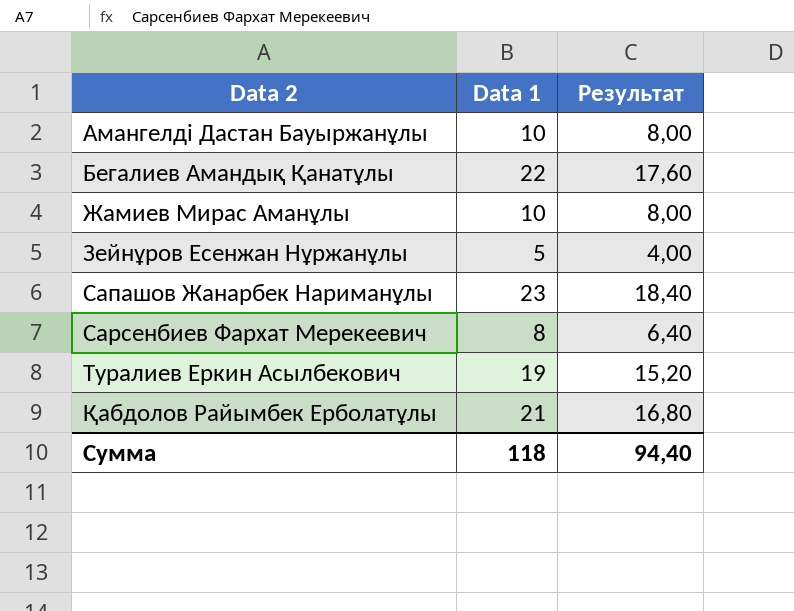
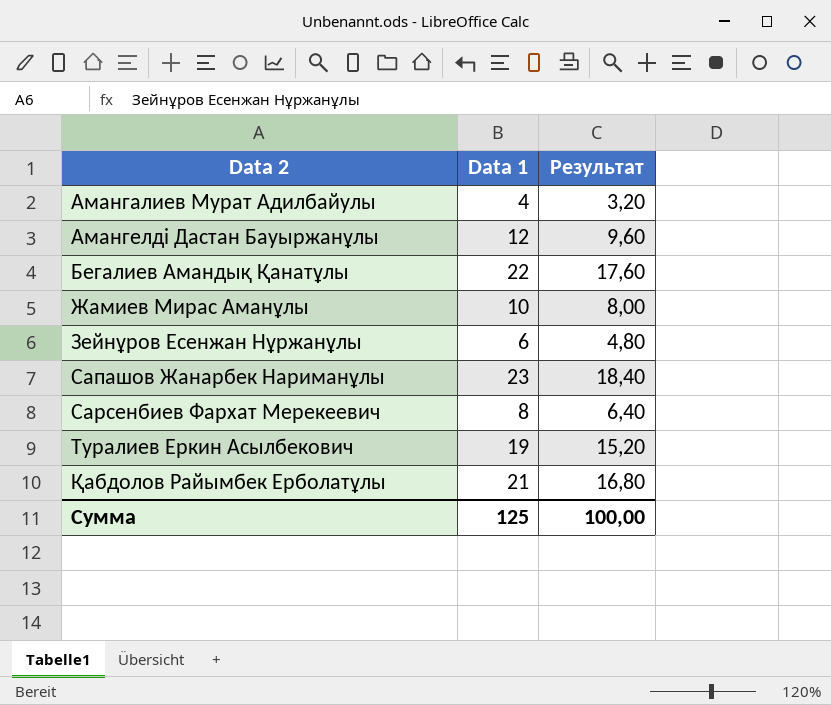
row Амангалиев Мурат Адилбайулы: none -> 4 | 3,20
Амангелді Дастан Бауыржанұлы | Data 1: 10 -> 12
Амангелді Дастан Бауыржанұлы | Результат: 8,00 -> 9,60
Зейнұров Есенжан Нұржанұлы | Data 1: 5 -> 6
Зейнұров Есенжан Нұржанұлы | Результат: 4,00 -> 4,80
Сумма | Data 1: 118 -> 125
Сумма | Результат: 94,40 -> 100,00

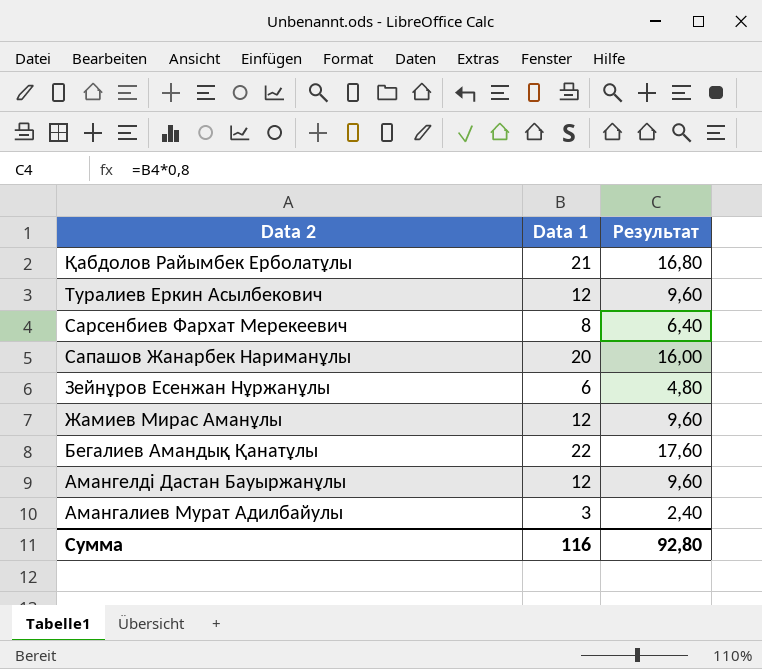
row order: Data 2 ascending -> Data 2 descending
Туралиев Еркин Асылбекович | Data 1: 19 -> 12
Туралиев Еркин Асылбекович | Результат: 15,20 -> 9,60
Сапашов Жанарбек Нариманұлы | Data 1: 23 -> 20
Сапашов Жанарбек Нариманұлы | Результат: 18,40 -> 16,00
Жамиев Мирас Аманұлы | Data 1: 10 -> 12
Жамиев Мирас Аманұлы | Результат: 8,00 -> 9,60
Амангалиев Мурат Адилбайулы | Data 1: 4 -> 3
Амангалиев Мурат Адилбайулы | Результат: 3,20 -> 2,40
Сумма | Data 1: 125 -> 116
Сумма | Результат: 100,00 -> 92,80

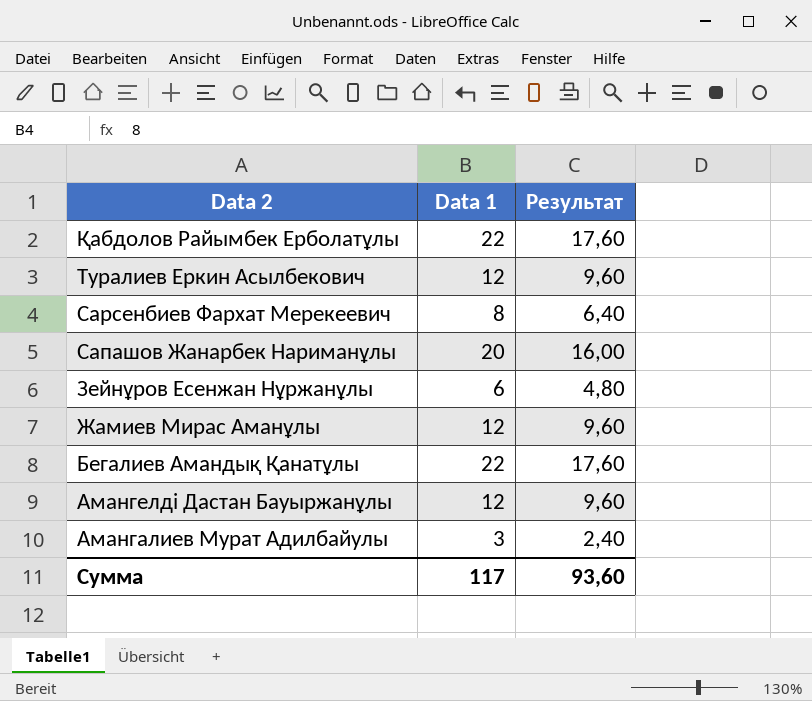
Қабдолов Райымбек Ерболатұлы | Data 1: 21 -> 22
Қабдолов Райымбек Ерболатұлы | Результат: 16,80 -> 17,60
Сумма | Data 1: 116 -> 117
Сумма | Результат: 92,80 -> 93,60

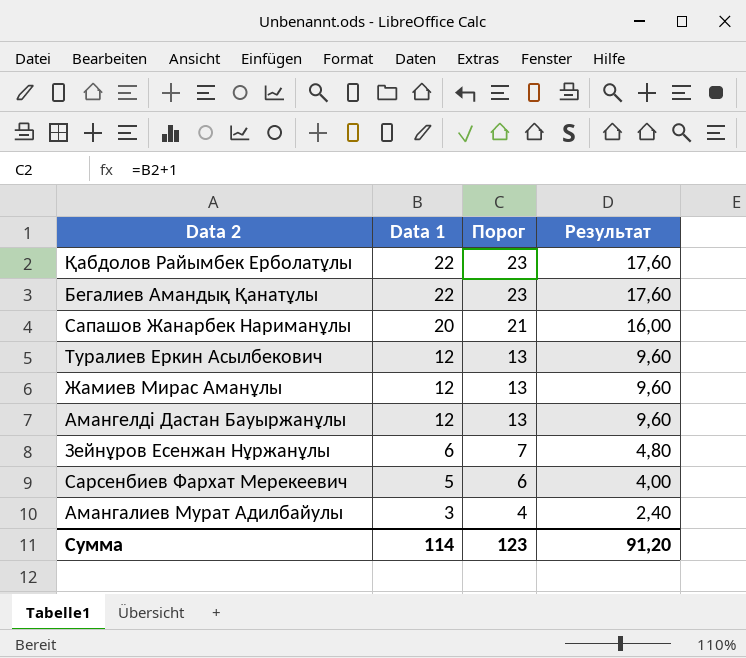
row order: Data 2 descending -> Data 1 descending
column Порог | formula: none -> [Data 1] + 1
Сарсенбиев Фархат Мерекеевич | Data 1: 8 -> 5
Сарсенбиев Фархат Мерекеевич | Результат: 6,40 -> 4,00
Сумма | Data 1: 117 -> 114
Сумма | Результат: 93,60 -> 91,20

